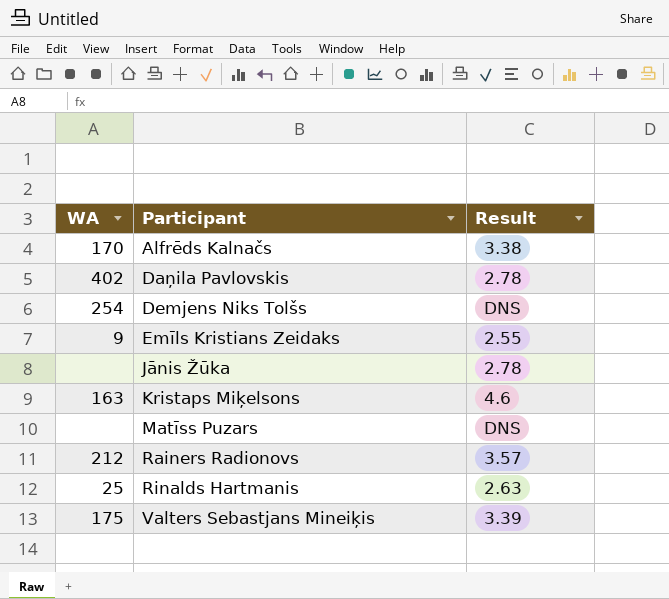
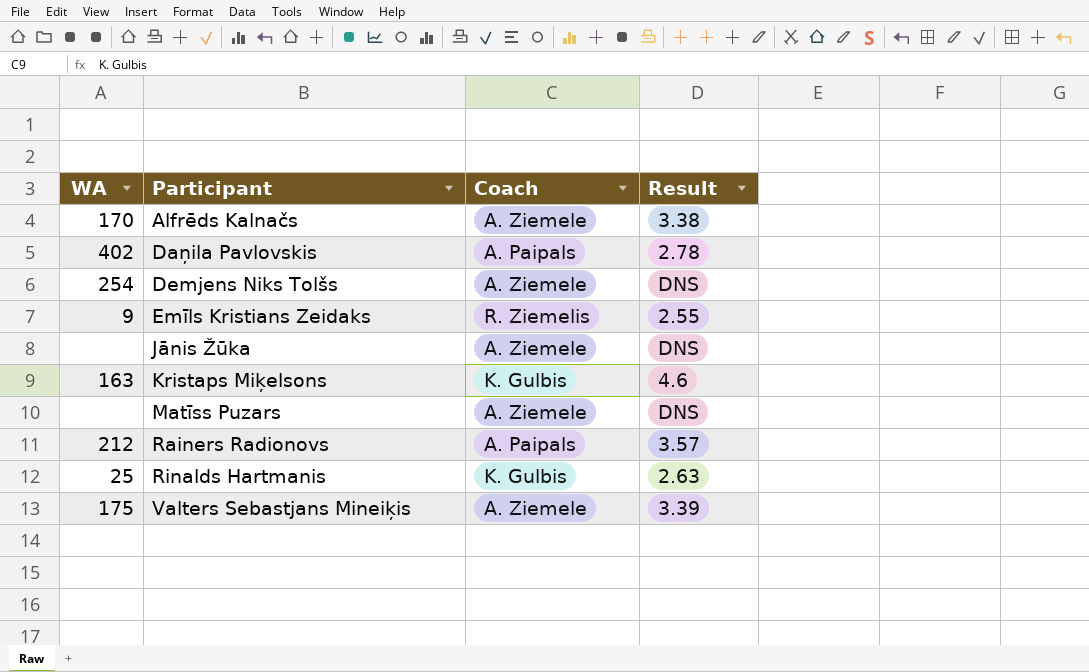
column Coach | position: none -> 3
Jānis Žūka | Result: 2.78 -> DNS

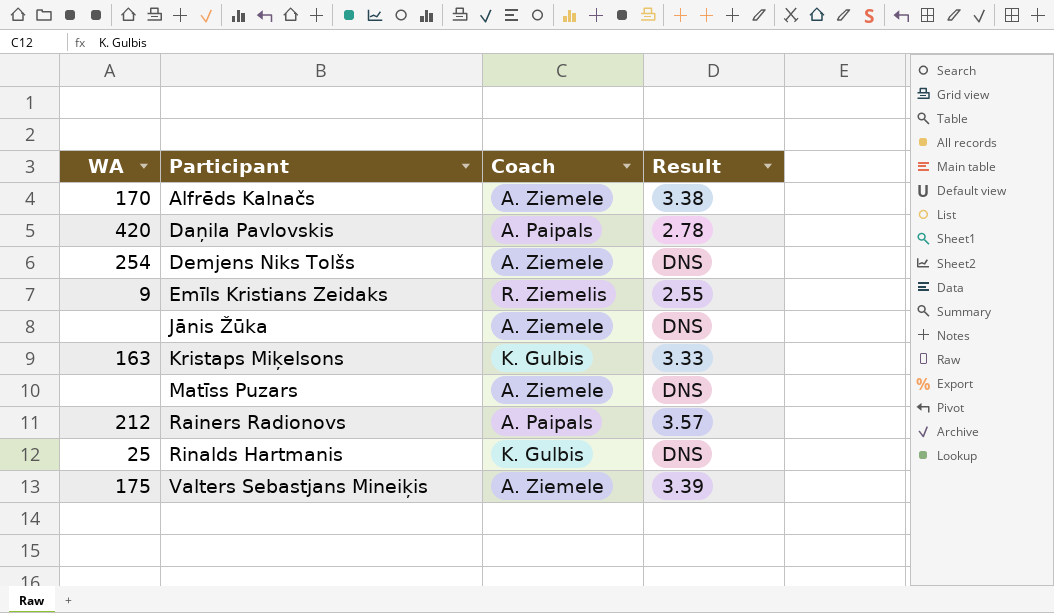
Daņila Pavlovskis | WA: 402 -> 420
Kristaps Miķelsons | Result: 4.6 -> 3.33
Rinalds Hartmanis | Result: 2.63 -> DNS

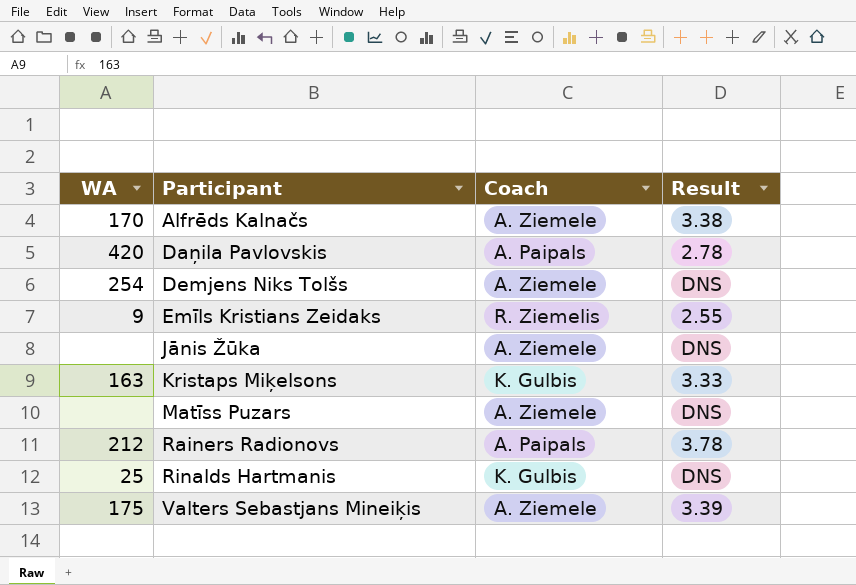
Rainers Radionovs | Result: 3.57 -> 3.78

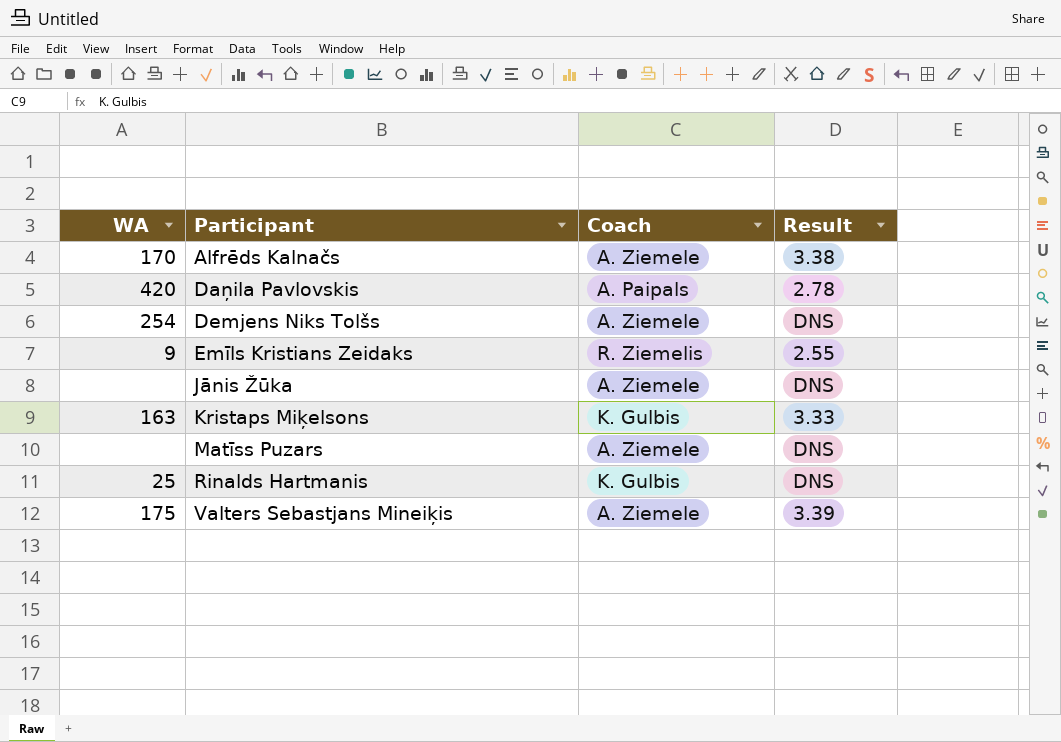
row Rainers Radionovs: 212 | A. Paipals | 3.78 -> none

